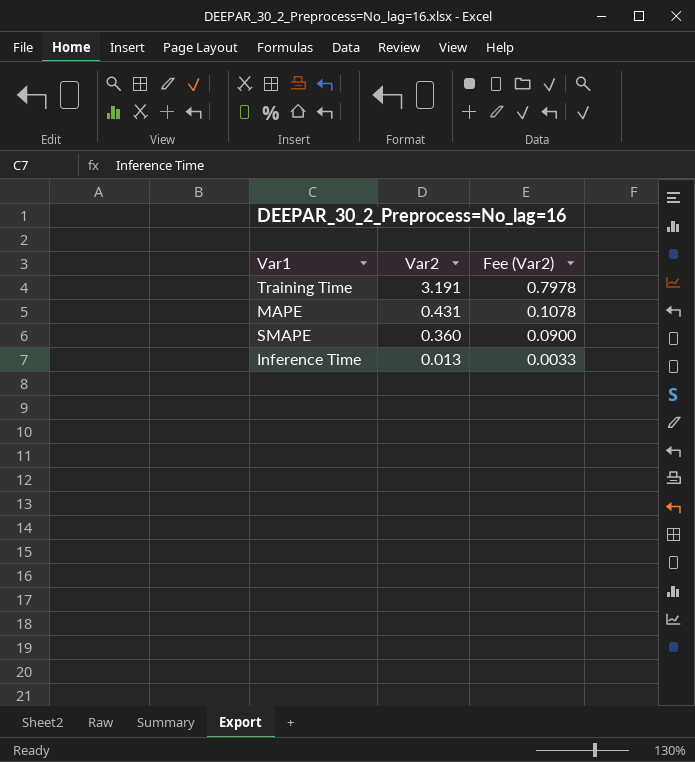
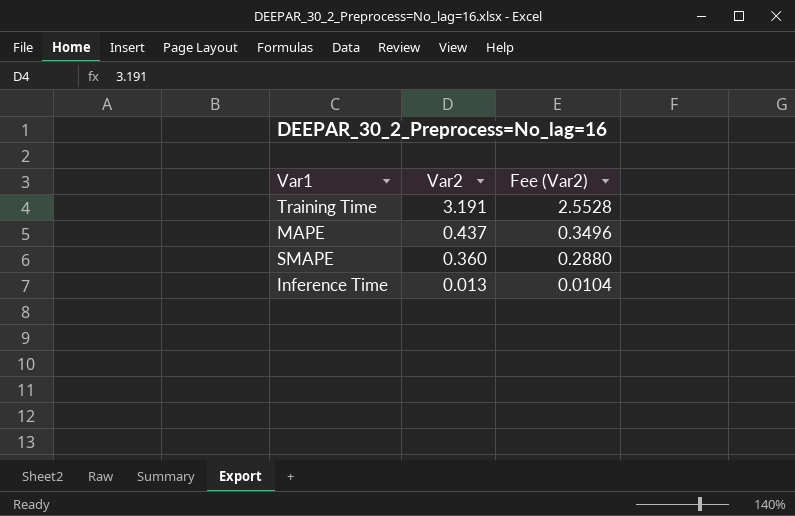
column Fee (Var2) | formula: [Var2] * 0.25 -> [Var2] * 0.8
MAPE | Var2: 0.431 -> 0.437

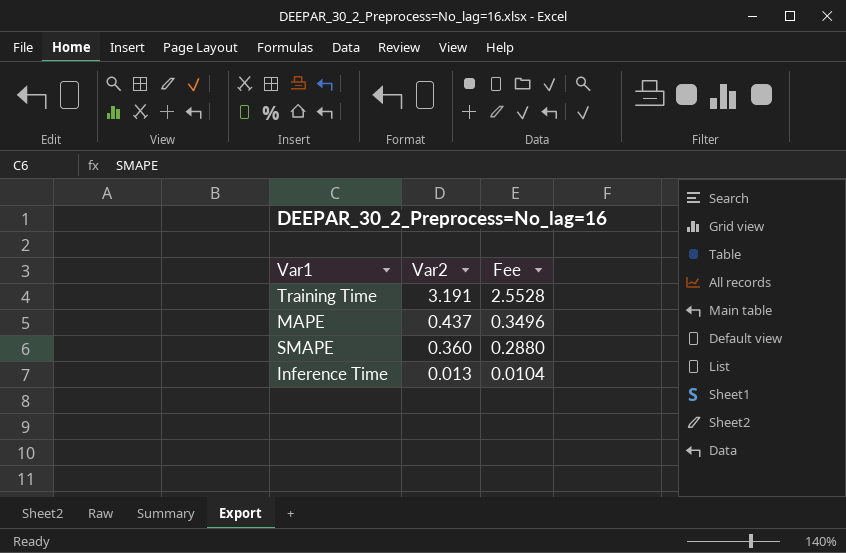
column name: Fee (Var2) -> Fee

